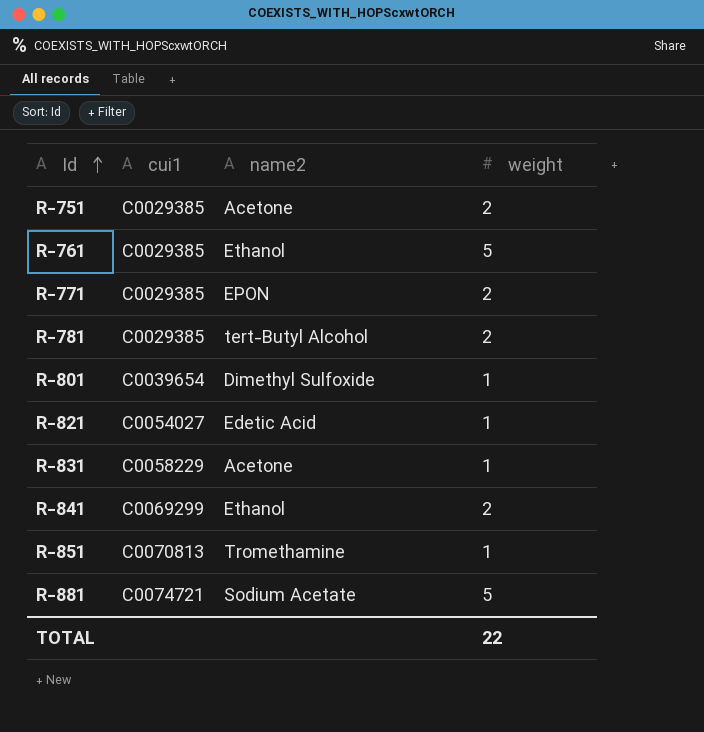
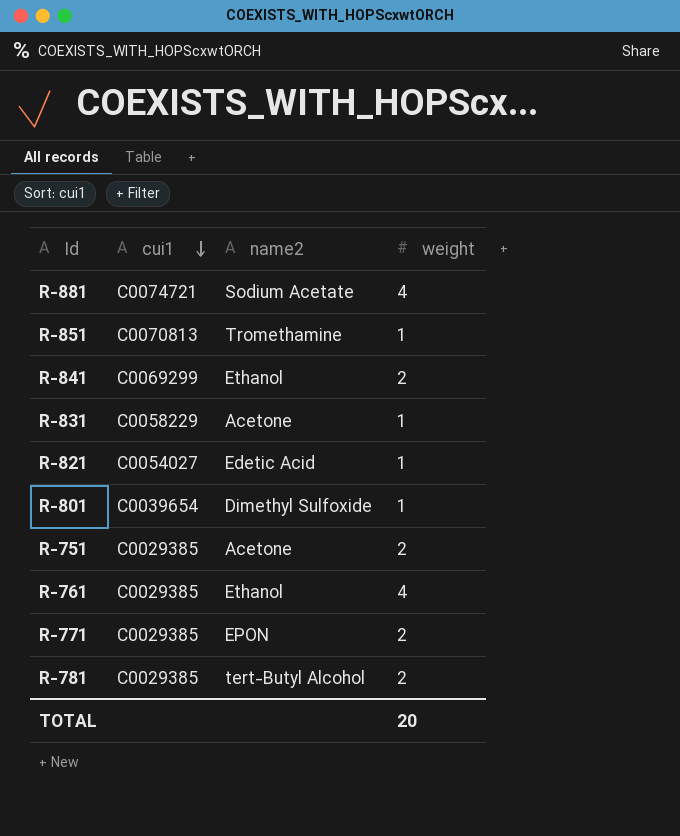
row order: Id ascending -> cui1 descending
R-881 | weight: 5 -> 4
R-761 | weight: 5 -> 4
TOTAL | weight: 22 -> 20

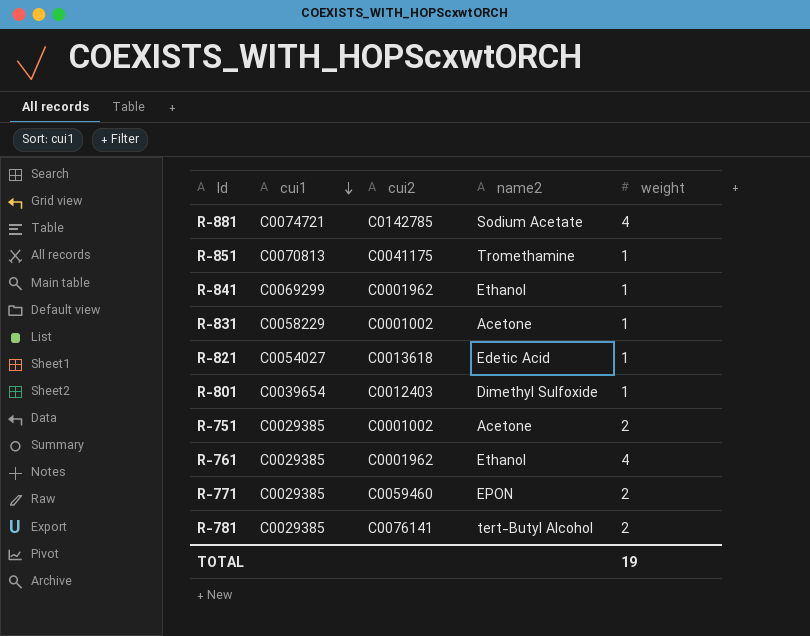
column cui2 | position: none -> 3
R-841 | weight: 2 -> 1
TOTAL | weight: 20 -> 19

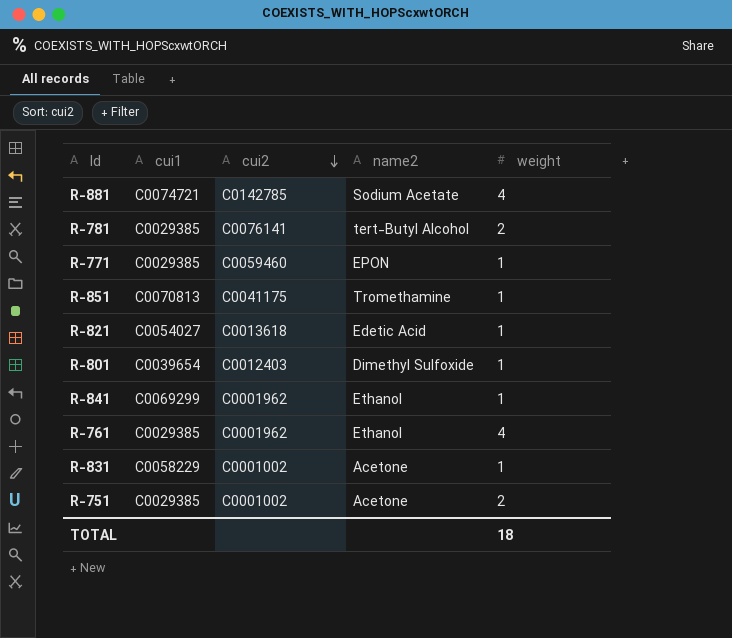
row order: cui1 descending -> cui2 descending
R-771 | weight: 2 -> 1
TOTAL | weight: 19 -> 18

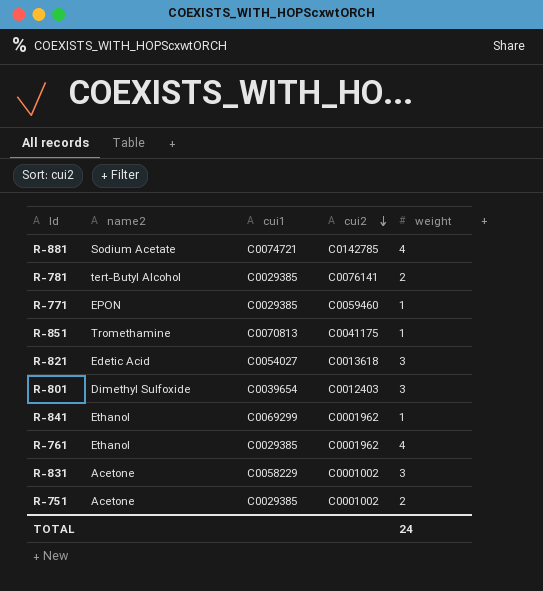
column name2 | position: 4 -> 2
R-821 | weight: 1 -> 3
R-801 | weight: 1 -> 3
R-831 | weight: 1 -> 3
TOTAL | weight: 18 -> 24

